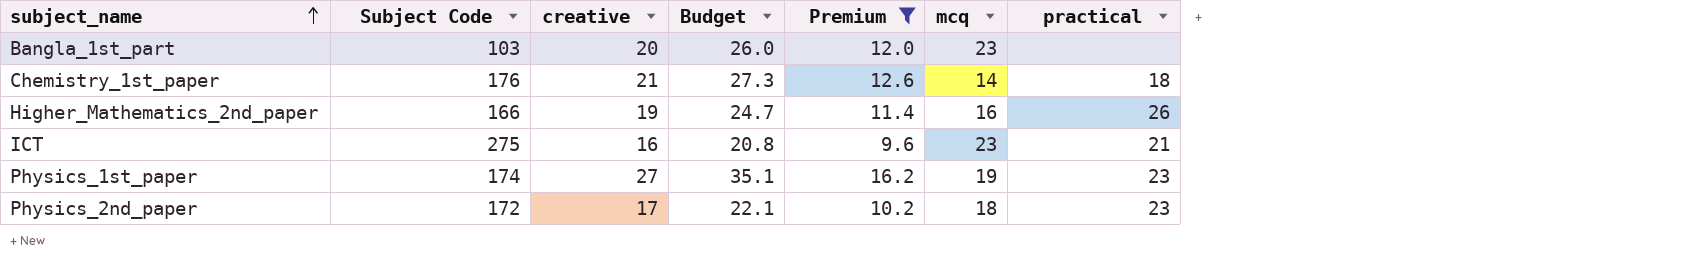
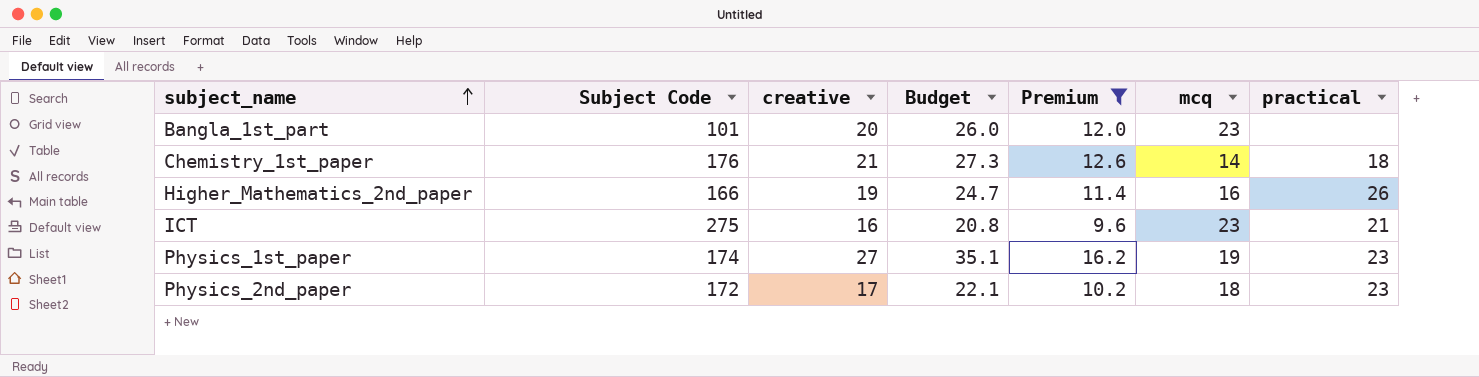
Bangla_1st_part | Subject Code: 103 -> 101

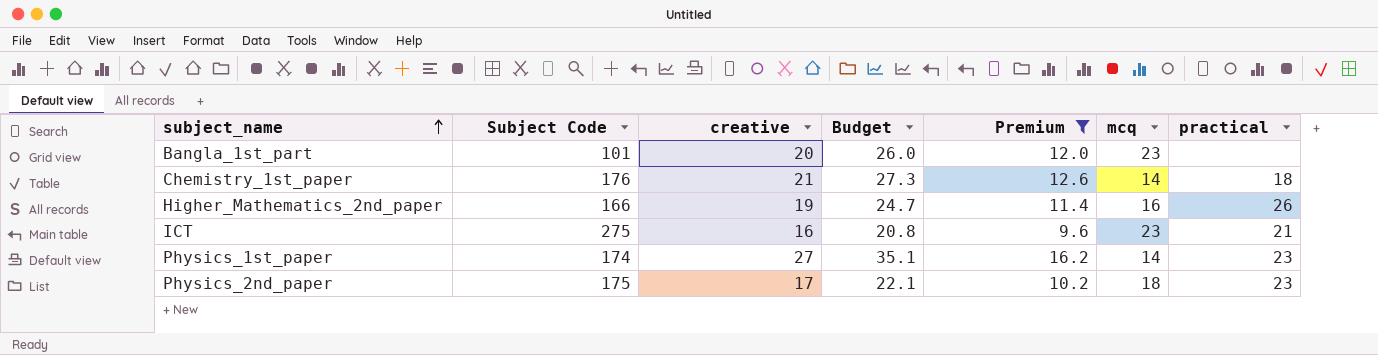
Physics_1st_paper | mcq: 19 -> 14
Physics_2nd_paper | Subject Code: 172 -> 175

